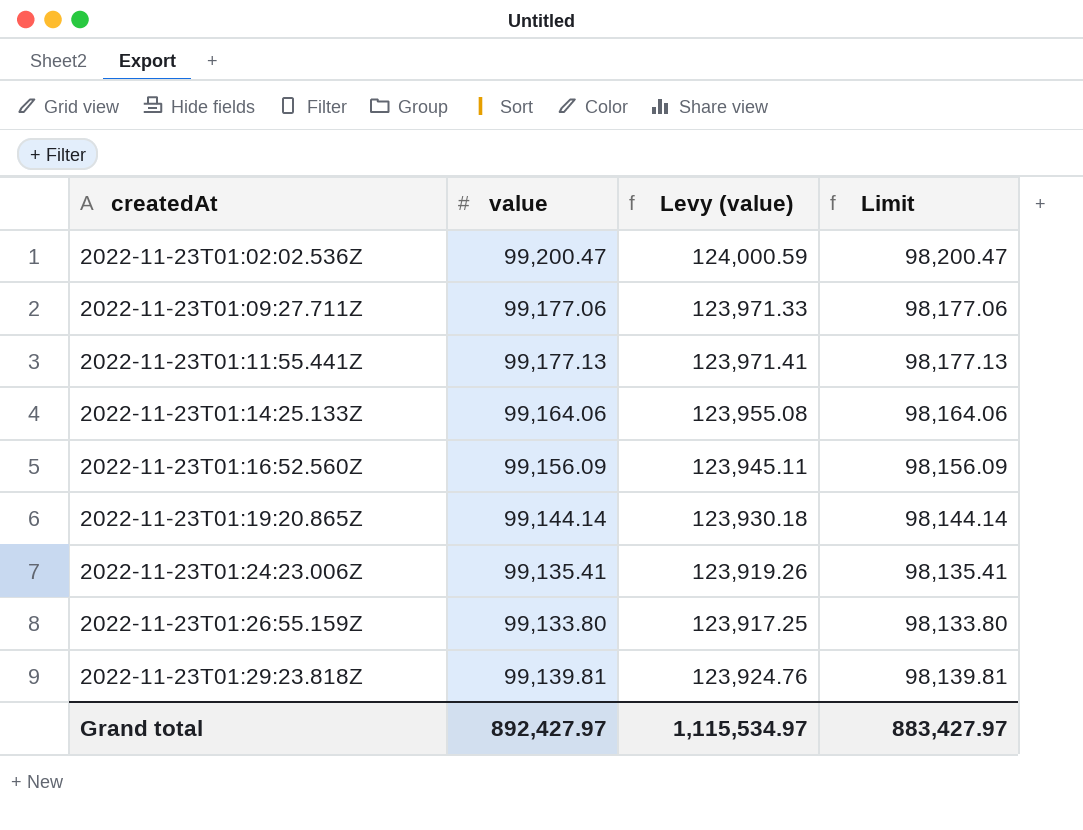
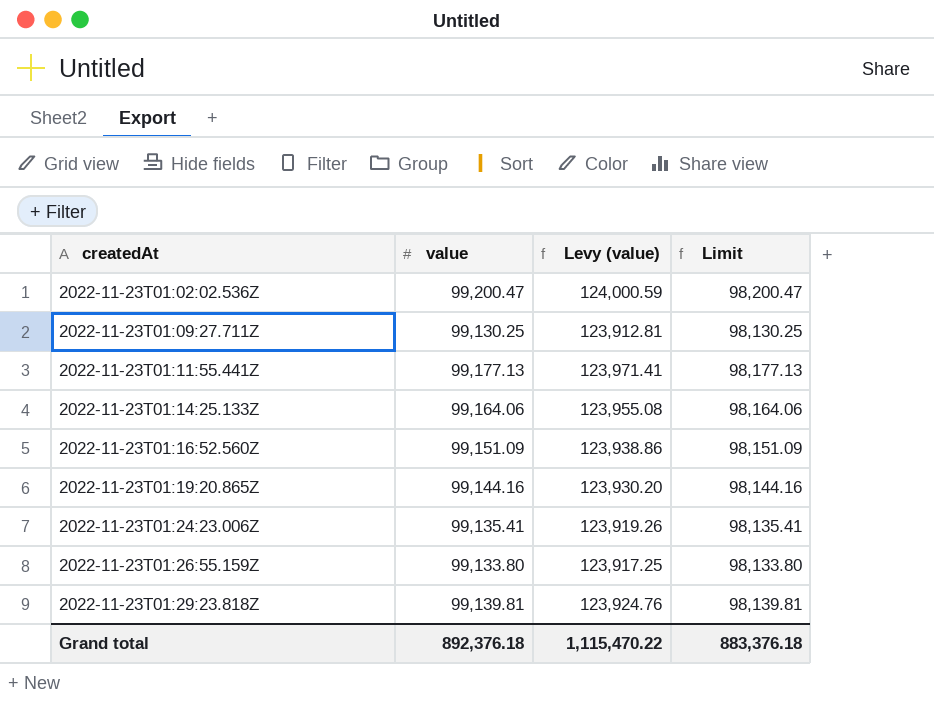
2022-11-23T01:09:27.711Z | value: 99,177.06 -> 99,130.25
2022-11-23T01:09:27.711Z | Levy (value): 123,971.33 -> 123,912.81
2022-11-23T01:09:27.711Z | Limit: 98,177.06 -> 98,130.25
2022-11-23T01:16:52.560Z | value: 99,156.09 -> 99,151.09
2022-11-23T01:16:52.560Z | Levy (value): 123,945.11 -> 123,938.86
2022-11-23T01:16:52.560Z | Limit: 98,156.09 -> 98,151.09
2022-11-23T01:19:20.865Z | value: 99,144.14 -> 99,144.16
2022-11-23T01:19:20.865Z | Levy (value): 123,930.18 -> 123,930.20
2022-11-23T01:19:20.865Z | Limit: 98,144.14 -> 98,144.16
Grand total | value: 892,427.97 -> 892,376.18
Grand total | Levy (value): 1,115,534.97 -> 1,115,470.22
Grand total | Limit: 883,427.97 -> 883,376.18

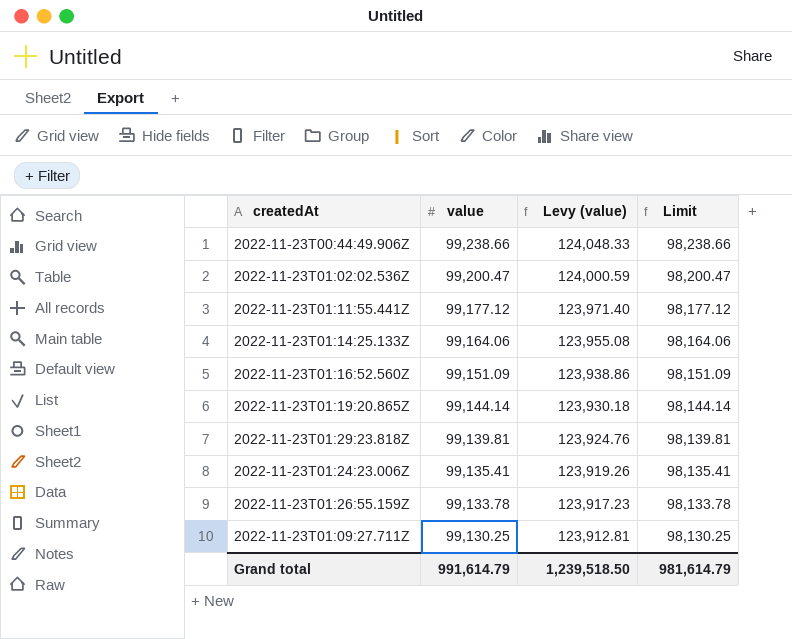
row order: createdAt ascending -> value descending
row 2022-11-23T00:44:49.906Z: none -> 99,238.66 | 124,048.33 | 98,238.66
2022-11-23T01:11:55.441Z | value: 99,177.13 -> 99,177.12
2022-11-23T01:11:55.441Z | Levy (value): 123,971.41 -> 123,971.40
2022-11-23T01:11:55.441Z | Limit: 98,177.13 -> 98,177.12
2022-11-23T01:19:20.865Z | value: 99,144.16 -> 99,144.14
2022-11-23T01:19:20.865Z | Levy (value): 123,930.20 -> 123,930.18
2022-11-23T01:19:20.865Z | Limit: 98,144.16 -> 98,144.14
2022-11-23T01:26:55.159Z | value: 99,133.80 -> 99,133.78
2022-11-23T01:26:55.159Z | Levy (value): 123,917.25 -> 123,917.23
2022-11-23T01:26:55.159Z | Limit: 98,133.80 -> 98,133.78
Grand total | value: 892,376.18 -> 991,614.79
Grand total | Levy (value): 1,115,470.22 -> 1,239,518.50
Grand total | Limit: 883,376.18 -> 981,614.79

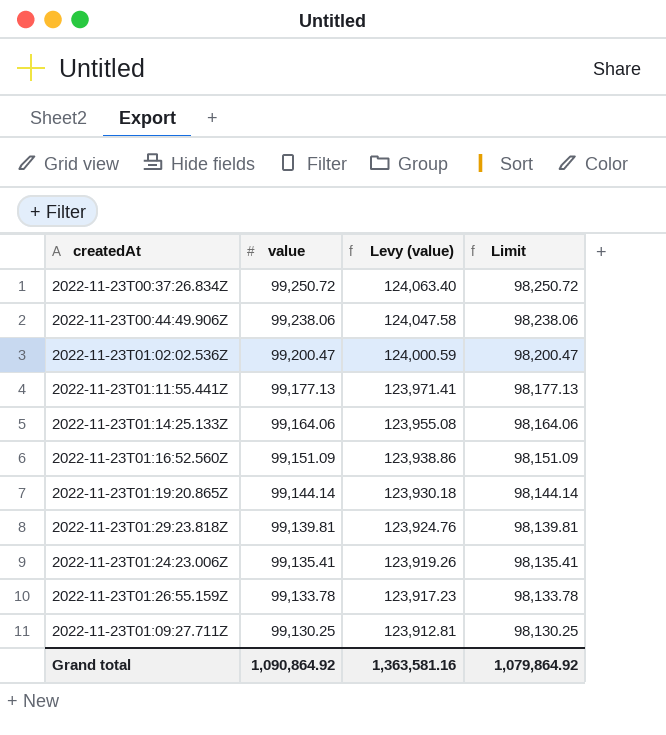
row 2022-11-23T00:37:26.834Z: none -> 99,250.72 | 124,063.40 | 98,250.72
2022-11-23T00:44:49.906Z | value: 99,238.66 -> 99,238.06
2022-11-23T00:44:49.906Z | Levy (value): 124,048.33 -> 124,047.58
2022-11-23T00:44:49.906Z | Limit: 98,238.66 -> 98,238.06
2022-11-23T01:11:55.441Z | value: 99,177.12 -> 99,177.13
2022-11-23T01:11:55.441Z | Levy (value): 123,971.40 -> 123,971.41
2022-11-23T01:11:55.441Z | Limit: 98,177.12 -> 98,177.13
Grand total | value: 991,614.79 -> 1,090,864.92
Grand total | Levy (value): 1,239,518.50 -> 1,363,581.16
Grand total | Limit: 981,614.79 -> 1,079,864.92

